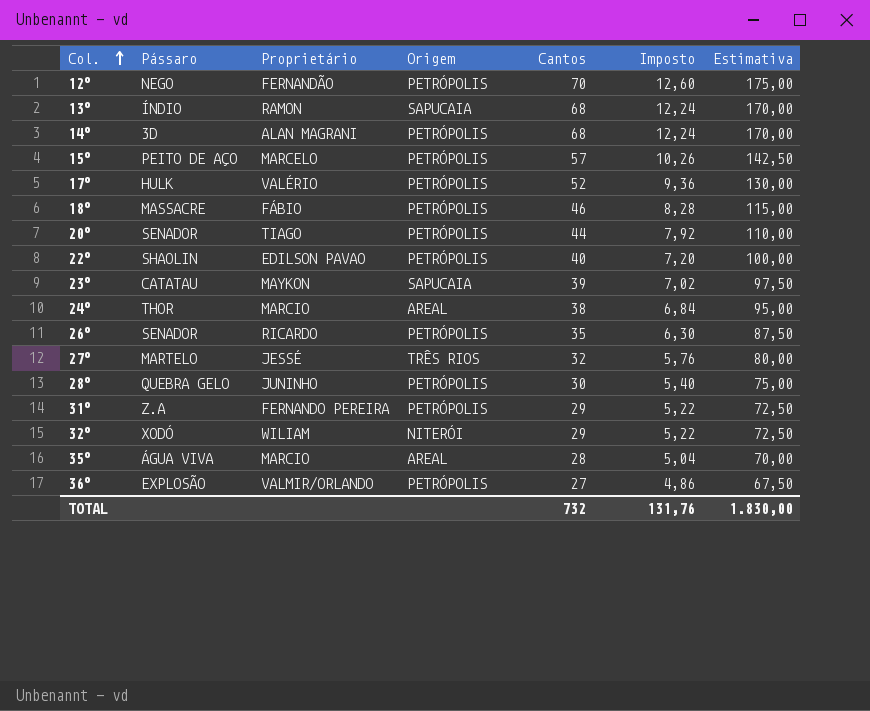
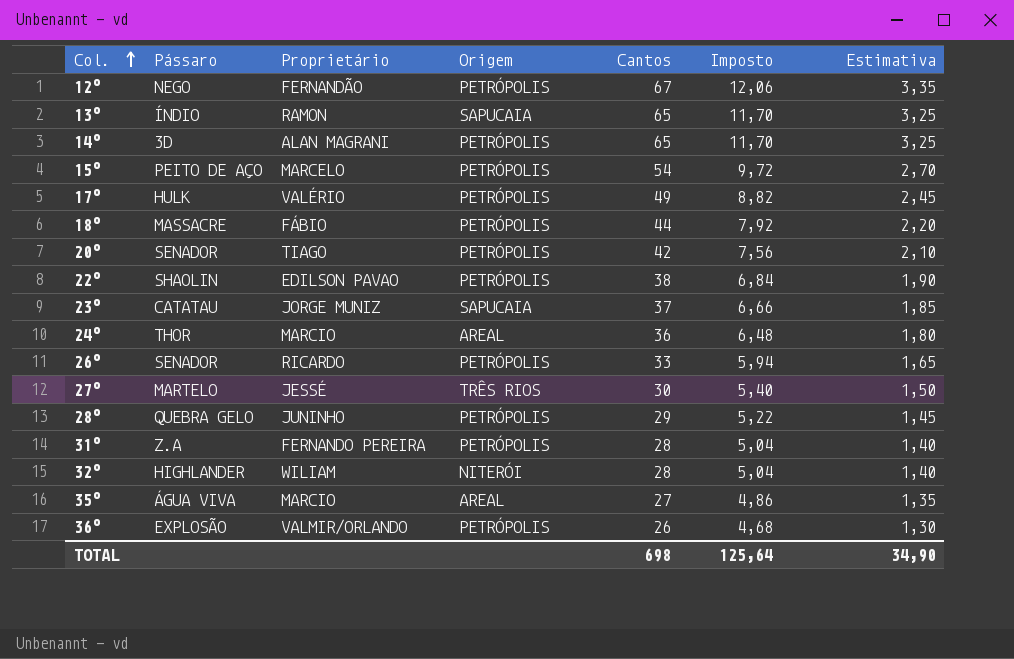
column Estimativa | formula: [Cantos] * 2,5 -> [Cantos] * 0,05
12º | Cantos: 70 -> 67
12º | Imposto: 12,60 -> 12,06
13º | Cantos: 68 -> 65
13º | Imposto: 12,24 -> 11,70
14º | Cantos: 68 -> 65
14º | Imposto: 12,24 -> 11,70
15º | Cantos: 57 -> 54
15º | Imposto: 10,26 -> 9,72
17º | Cantos: 52 -> 49
17º | Imposto: 9,36 -> 8,82
18º | Cantos: 46 -> 44
18º | Imposto: 8,28 -> 7,92
20º | Cantos: 44 -> 42
20º | Imposto: 7,92 -> 7,56
22º | Cantos: 40 -> 38
22º | Imposto: 7,20 -> 6,84
23º | Proprietário: MAYKON -> JORGE MUNIZ
23º | Cantos: 39 -> 37
23º | Imposto: 7,02 -> 6,66
24º | Cantos: 38 -> 36
24º | Imposto: 6,84 -> 6,48
26º | Cantos: 35 -> 33
26º | Imposto: 6,30 -> 5,94
27º | Cantos: 32 -> 30
27º | Imposto: 5,76 -> 5,40
28º | Cantos: 30 -> 29
28º | Imposto: 5,40 -> 5,22
31º | Cantos: 29 -> 28
31º | Imposto: 5,22 -> 5,04
32º | Pássaro: XODÓ -> HIGHLANDER
32º | Cantos: 29 -> 28
32º | Imposto: 5,22 -> 5,04
35º | Cantos: 28 -> 27
35º | Imposto: 5,04 -> 4,86
36º | Cantos: 27 -> 26
36º | Imposto: 4,86 -> 4,68
TOTAL | Cantos: 732 -> 698
TOTAL | Imposto: 131,76 -> 125,64
TOTAL | Estimativa: 1.830,00 -> 34,90

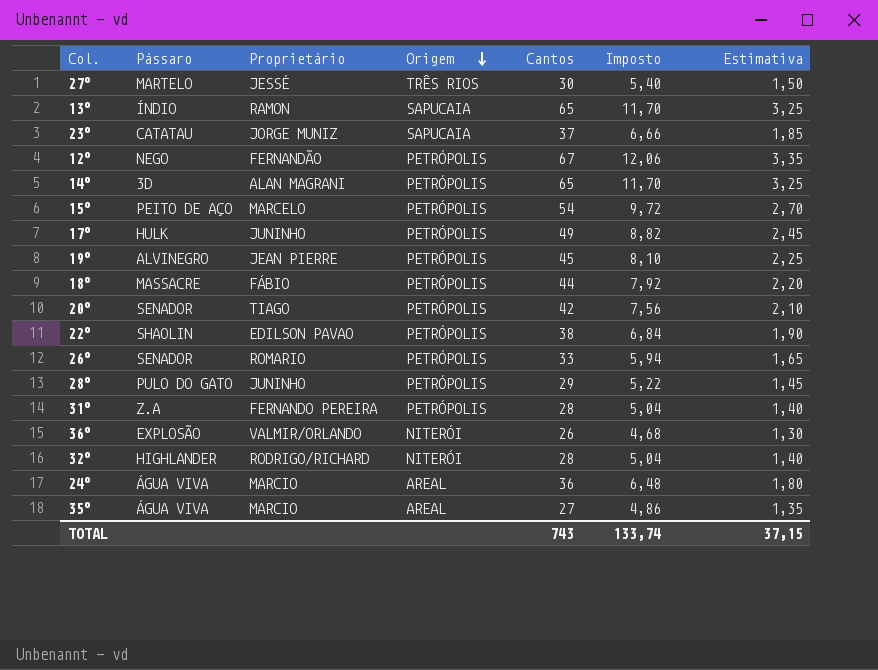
row order: Col. ascending -> Origem descending
17º | Proprietário: VALÉRIO -> JUNINHO
row 19º: none -> ALVINEGRO | JEAN PIERRE | PETRÓPOLIS | 45 | 8,10 | 2,25
26º | Proprietário: RICARDO -> ROMARIO
28º | Pássaro: QUEBRA GELO -> PULO DO GATO
36º | Origem: PETRÓPOLIS -> NITERÓI
32º | Proprietário: WILIAM -> RODRIGO/RICHARD
24º | Pássaro: THOR -> ÁGUA VIVA
TOTAL | Cantos: 698 -> 743
TOTAL | Imposto: 125,64 -> 133,74
TOTAL | Estimativa: 34,90 -> 37,15

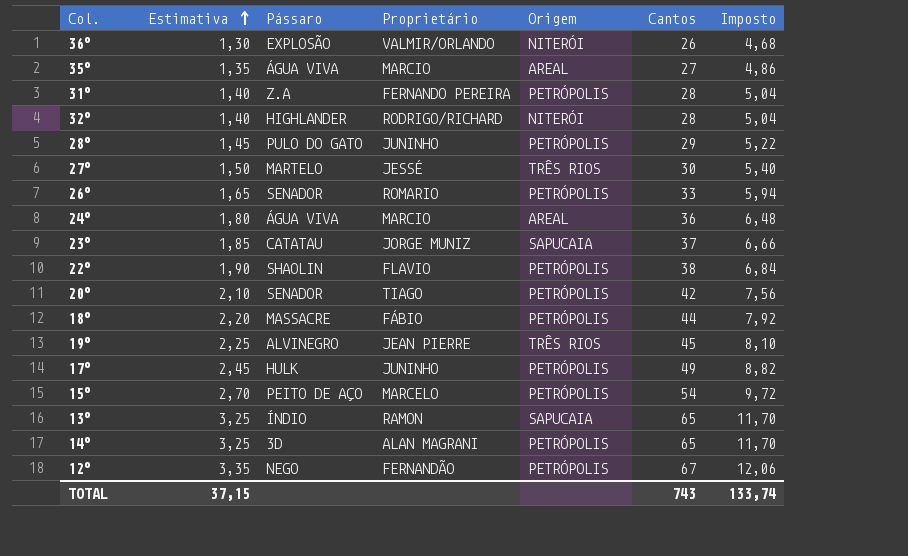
row order: Origem descending -> Estimativa ascending
column Estimativa | position: 7 -> 2
22º | Proprietário: EDILSON PAVAO -> FLAVIO
19º | Origem: PETRÓPOLIS -> TRÊS RIOS

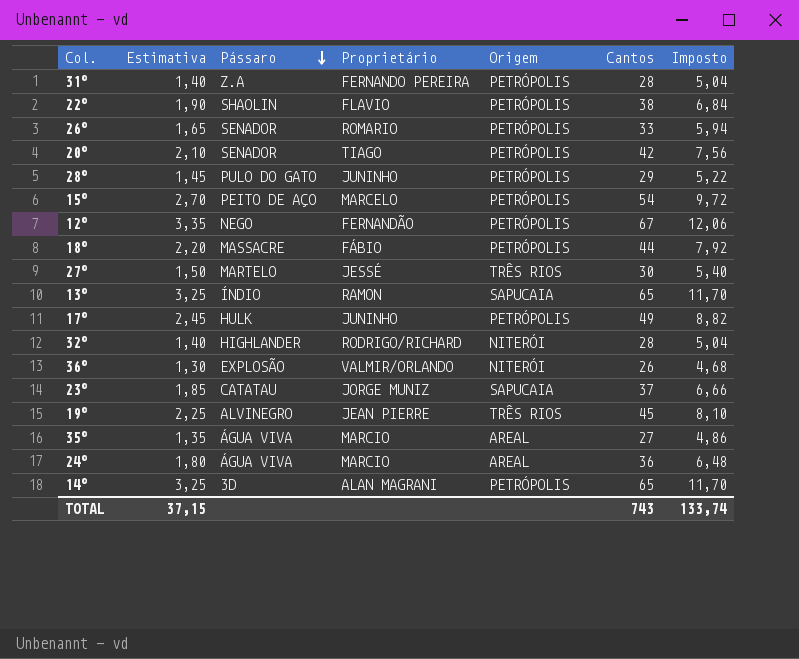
row order: Estimativa ascending -> Pássaro descending

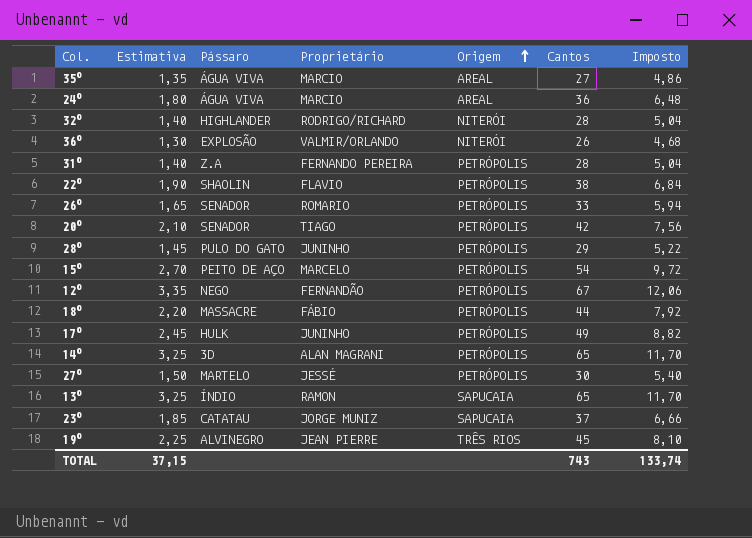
row order: Pássaro descending -> Origem ascending
27º | Origem: TRÊS RIOS -> PETRÓPOLIS

